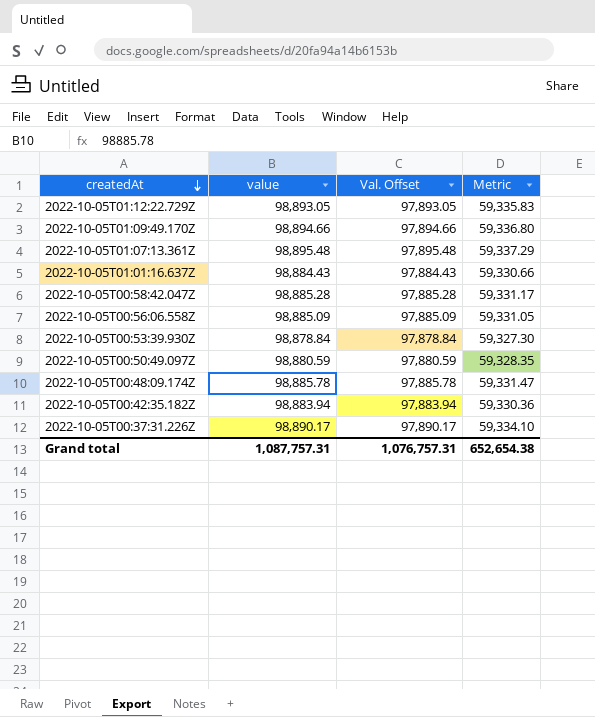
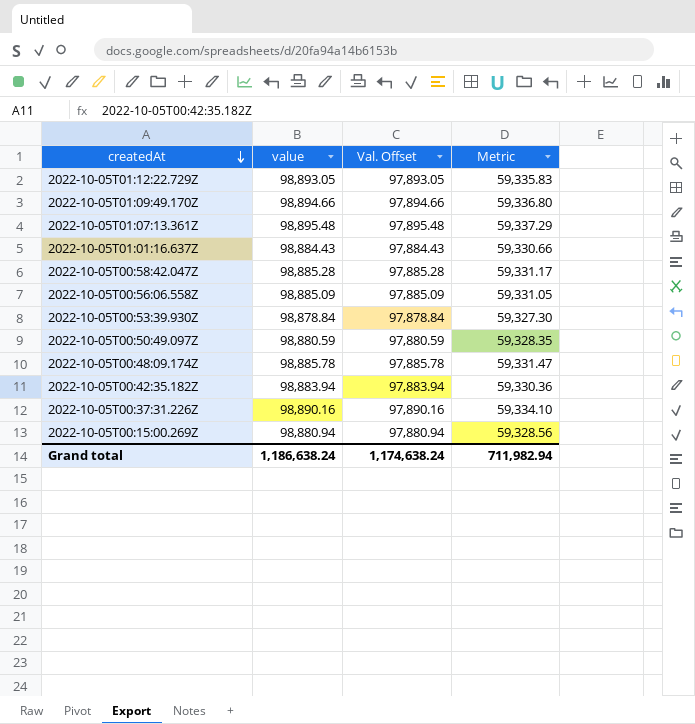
2022-10-05T00:37:31.226Z | value: 98,890.17 -> 98,890.16
2022-10-05T00:37:31.226Z | Val. Offset: 97,890.17 -> 97,890.16
row 2022-10-05T00:15:00.269Z: none -> 98,880.94 | 97,880.94 | 59,328.56
Grand total | value: 1,087,757.31 -> 1,186,638.24
Grand total | Val. Offset: 1,076,757.31 -> 1,174,638.24
Grand total | Metric: 652,654.38 -> 711,982.94

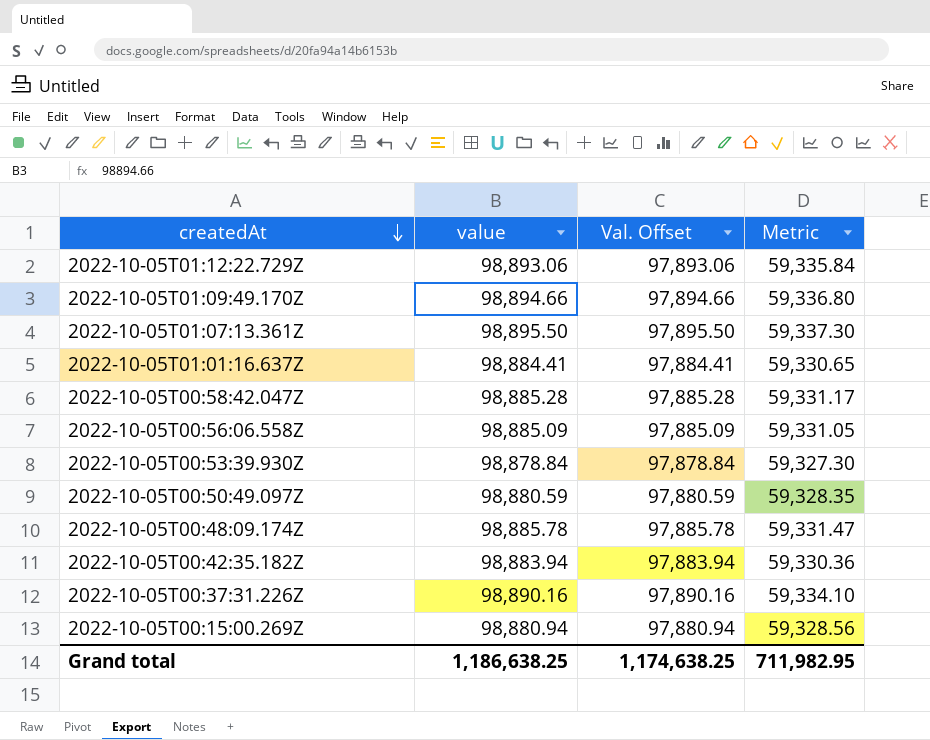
2022-10-05T01:12:22.729Z | value: 98,893.05 -> 98,893.06
2022-10-05T01:12:22.729Z | Val. Offset: 97,893.05 -> 97,893.06
2022-10-05T01:12:22.729Z | Metric: 59,335.83 -> 59,335.84
2022-10-05T01:07:13.361Z | value: 98,895.48 -> 98,895.50
2022-10-05T01:07:13.361Z | Val. Offset: 97,895.48 -> 97,895.50
2022-10-05T01:07:13.361Z | Metric: 59,337.29 -> 59,337.30
2022-10-05T01:01:16.637Z | value: 98,884.43 -> 98,884.41
2022-10-05T01:01:16.637Z | Val. Offset: 97,884.43 -> 97,884.41
2022-10-05T01:01:16.637Z | Metric: 59,330.66 -> 59,330.65
Grand total | value: 1,186,638.24 -> 1,186,638.25
Grand total | Val. Offset: 1,174,638.24 -> 1,174,638.25
Grand total | Metric: 711,982.94 -> 711,982.95

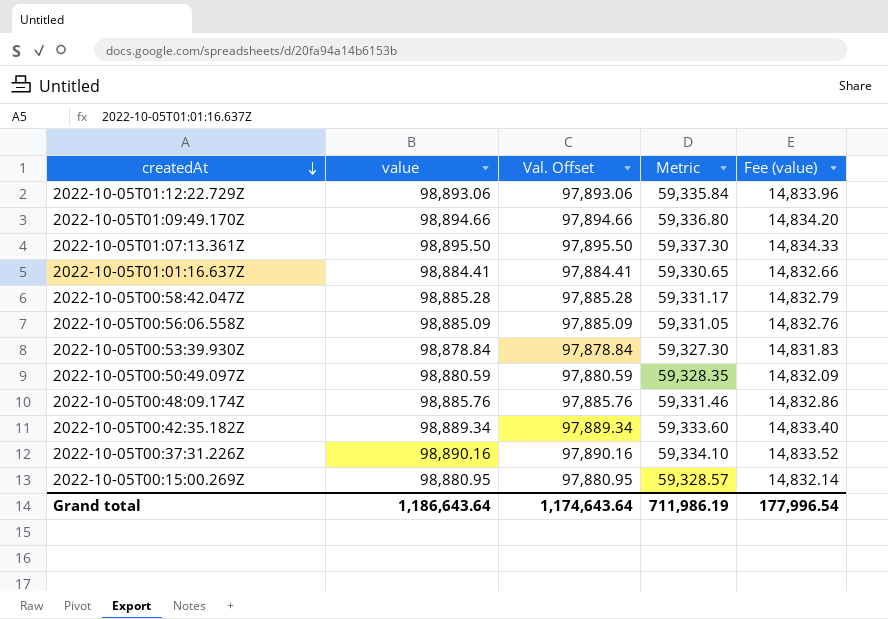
column Fee (value) | formula: none -> [value] * 0.15
2022-10-05T00:48:09.174Z | value: 98,885.78 -> 98,885.76
2022-10-05T00:48:09.174Z | Val. Offset: 97,885.78 -> 97,885.76
2022-10-05T00:48:09.174Z | Metric: 59,331.47 -> 59,331.46
2022-10-05T00:42:35.182Z | value: 98,883.94 -> 98,889.34
2022-10-05T00:42:35.182Z | Val. Offset: 97,883.94 -> 97,889.34
2022-10-05T00:42:35.182Z | Metric: 59,330.36 -> 59,333.60
2022-10-05T00:15:00.269Z | value: 98,880.94 -> 98,880.95
2022-10-05T00:15:00.269Z | Val. Offset: 97,880.94 -> 97,880.95
2022-10-05T00:15:00.269Z | Metric: 59,328.56 -> 59,328.57
Grand total | value: 1,186,638.25 -> 1,186,643.64
Grand total | Val. Offset: 1,174,638.25 -> 1,174,643.64
Grand total | Metric: 711,982.95 -> 711,986.19

